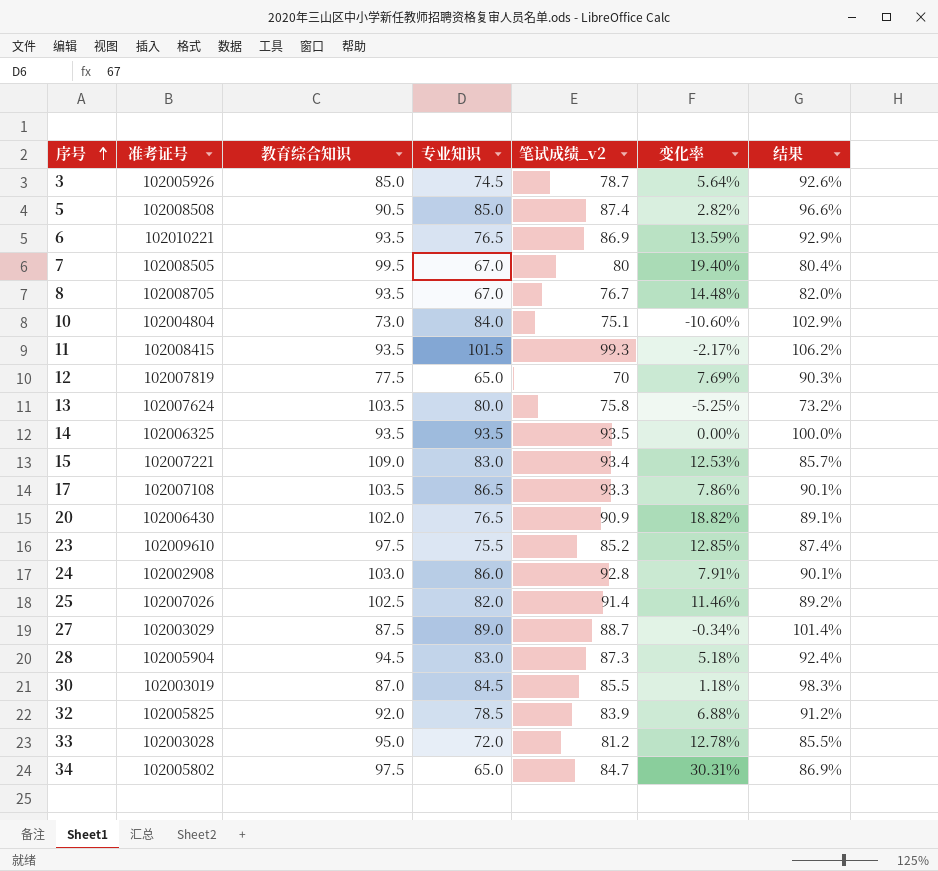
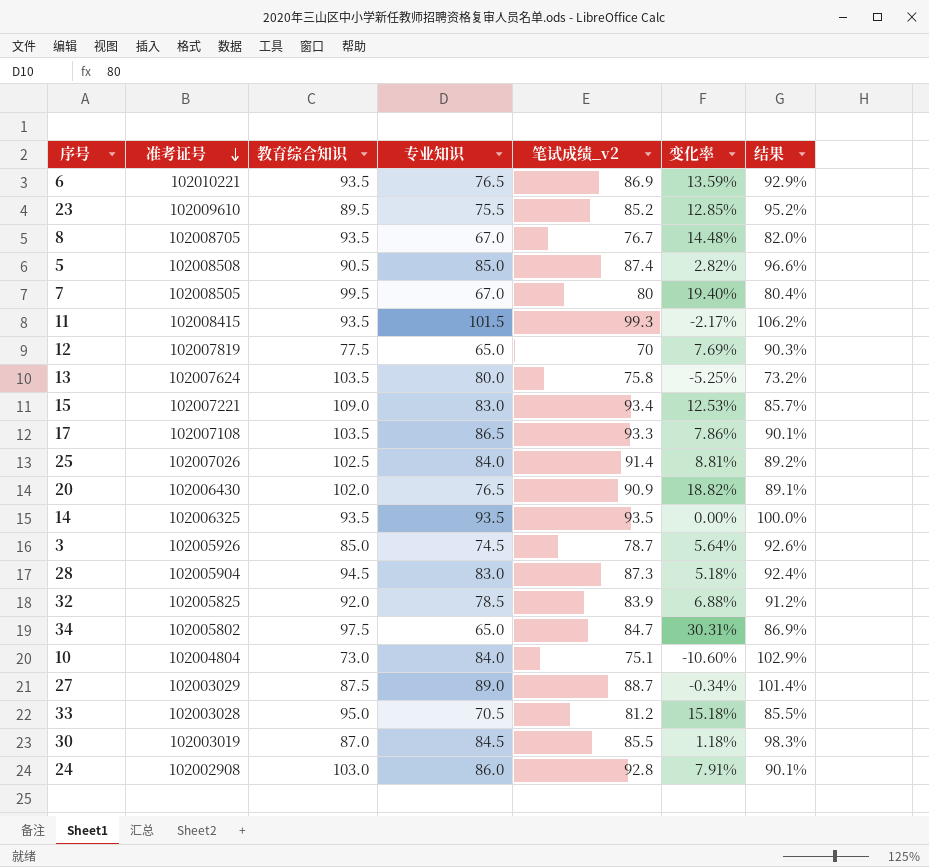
row order: 序号 ascending -> 准考证号 descending
23 | 教育综合知识: 97.5 -> 89.5
23 | 结果: 87.4% -> 95.2%
25 | 专业知识: 82.0 -> 84.0
25 | 变化率: 11.46% -> 8.81%
33 | 专业知识: 72.0 -> 70.5
33 | 变化率: 12.78% -> 15.18%

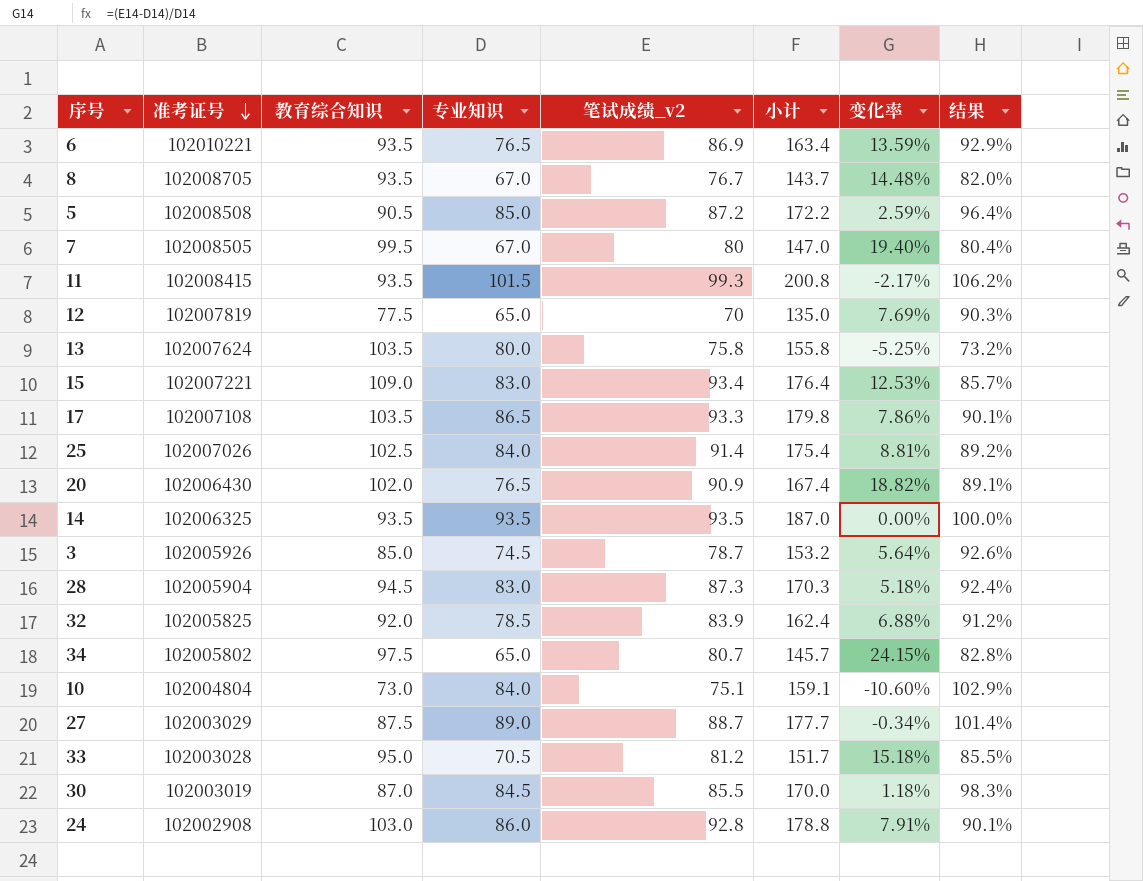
column 小计 | formula: none -> [专业知识] + [笔试成绩_v2]
row 23: 102009610 | 89.5 | 75.5 | 85.2 | 12.85% | 95.2% -> none
5 | 笔试成绩_v2: 87.4 -> 87.2
5 | 变化率: 2.82% -> 2.59%
5 | 结果: 96.6% -> 96.4%
34 | 笔试成绩_v2: 84.7 -> 80.7
34 | 变化率: 30.31% -> 24.15%
34 | 结果: 86.9% -> 82.8%

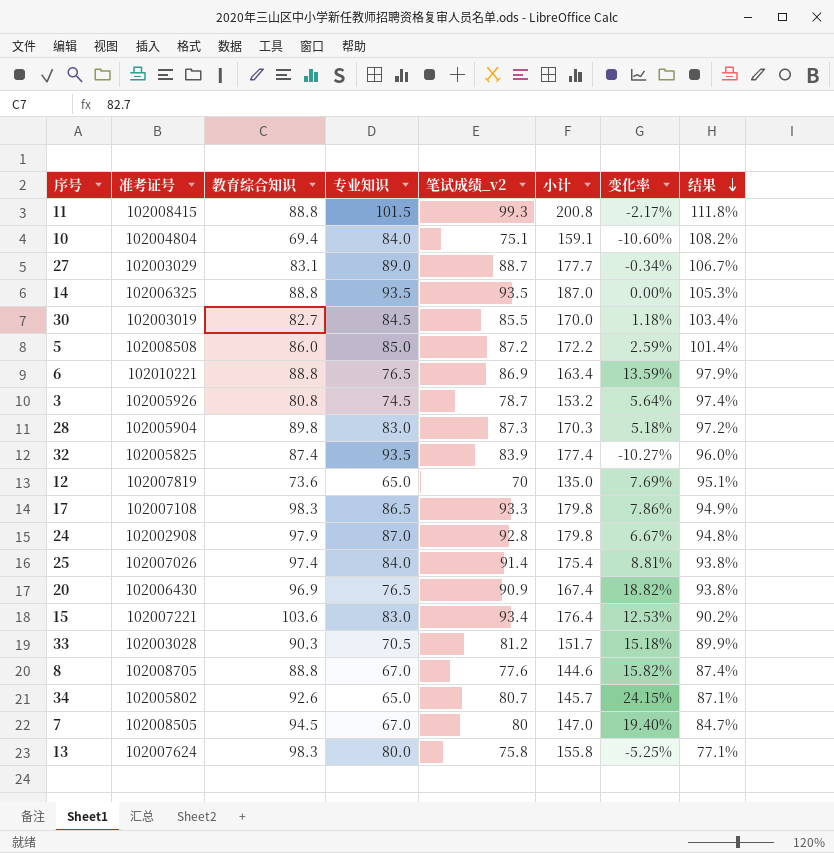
row order: 准考证号 descending -> 结果 descending
11 | 教育综合知识: 93.5 -> 88.8
11 | 结果: 106.2% -> 111.8%
10 | 教育综合知识: 73.0 -> 69.4
10 | 结果: 102.9% -> 108.2%
27 | 教育综合知识: 87.5 -> 83.1
27 | 结果: 101.4% -> 106.7%
14 | 教育综合知识: 93.5 -> 88.8
14 | 结果: 100.0% -> 105.3%
30 | 教育综合知识: 87.0 -> 82.7
30 | 结果: 98.3% -> 103.4%
5 | 教育综合知识: 90.5 -> 86.0
5 | 结果: 96.4% -> 101.4%
6 | 教育综合知识: 93.5 -> 88.8
6 | 结果: 92.9% -> 97.9%
3 | 教育综合知识: 85.0 -> 80.8
3 | 结果: 92.6% -> 97.4%
28 | 教育综合知识: 94.5 -> 89.8
28 | 结果: 92.4% -> 97.2%
32 | 教育综合知识: 92.0 -> 87.4
32 | 专业知识: 78.5 -> 93.5
32 | 小计: 162.4 -> 177.4
32 | 变化率: 6.88% -> -10.27%
32 | 结果: 91.2% -> 96.0%
12 | 教育综合知识: 77.5 -> 73.6
12 | 结果: 90.3% -> 95.1%
17 | 教育综合知识: 103.5 -> 98.3
17 | 结果: 90.1% -> 94.9%
24 | 教育综合知识: 103.0 -> 97.9
24 | 专业知识: 86.0 -> 87.0
24 | 小计: 178.8 -> 179.8
24 | 变化率: 7.91% -> 6.67%
24 | 结果: 90.1% -> 94.8%
25 | 教育综合知识: 102.5 -> 97.4
25 | 结果: 89.2% -> 93.8%
20 | 教育综合知识: 102.0 -> 96.9
20 | 结果: 89.1% -> 93.8%
15 | 教育综合知识: 109.0 -> 103.6
15 | 结果: 85.7% -> 90.2%
33 | 教育综合知识: 95.0 -> 90.3
33 | 结果: 85.5% -> 89.9%
8 | 教育综合知识: 93.5 -> 88.8
8 | 笔试成绩_v2: 76.7 -> 77.6
8 | 小计: 143.7 -> 144.6
8 | 变化率: 14.48% -> 15.82%
8 | 结果: 82.0% -> 87.4%
34 | 教育综合知识: 97.5 -> 92.6
34 | 结果: 82.8% -> 87.1%
7 | 教育综合知识: 99.5 -> 94.5
7 | 结果: 80.4% -> 84.7%
13 | 教育综合知识: 103.5 -> 98.3
13 | 结果: 73.2% -> 77.1%

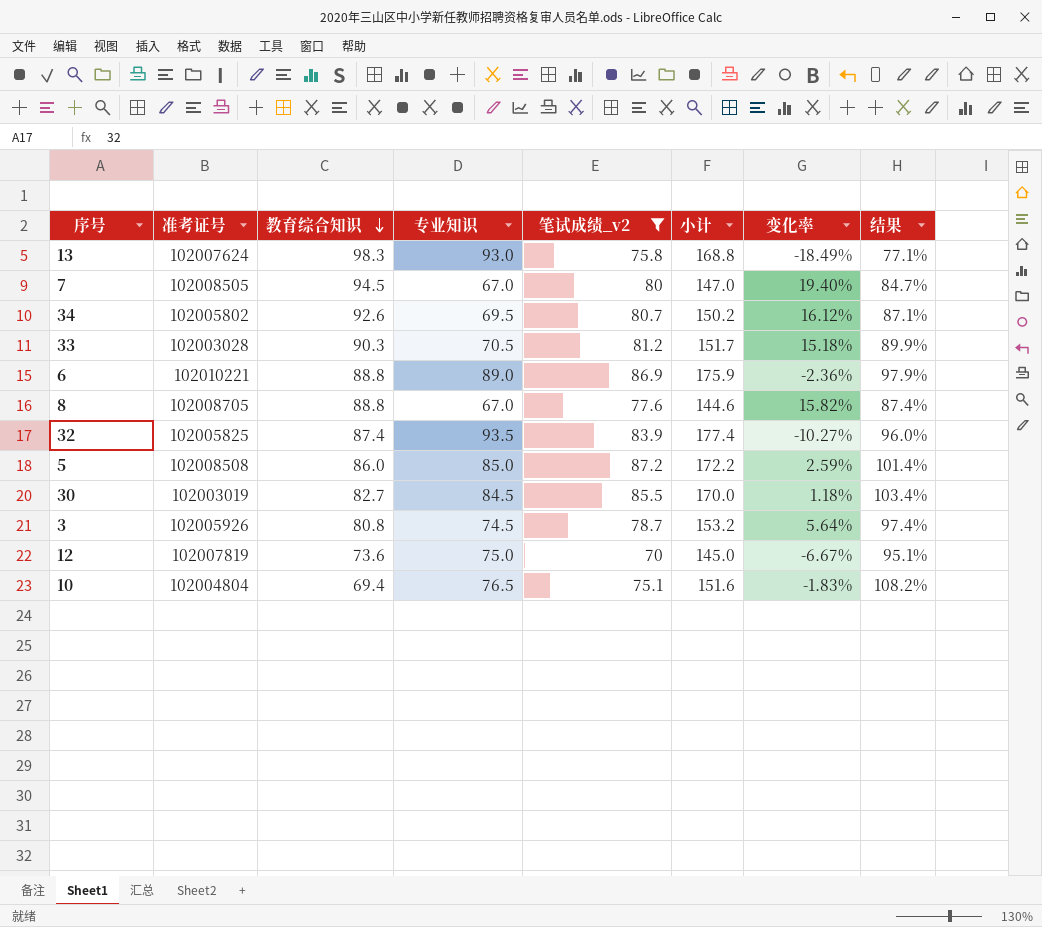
filter: none -> 笔试成绩_v2 <= 87.2
row order: 结果 descending -> 教育综合知识 descending
13 | 专业知识: 80.0 -> 93.0
13 | 小计: 155.8 -> 168.8
13 | 变化率: -5.25% -> -18.49%
34 | 专业知识: 65.0 -> 69.5
34 | 小计: 145.7 -> 150.2
34 | 变化率: 24.15% -> 16.12%
6 | 专业知识: 76.5 -> 89.0
6 | 小计: 163.4 -> 175.9
6 | 变化率: 13.59% -> -2.36%
12 | 专业知识: 65.0 -> 75.0
12 | 小计: 135.0 -> 145.0
12 | 变化率: 7.69% -> -6.67%
10 | 专业知识: 84.0 -> 76.5
10 | 小计: 159.1 -> 151.6
10 | 变化率: -10.60% -> -1.83%

